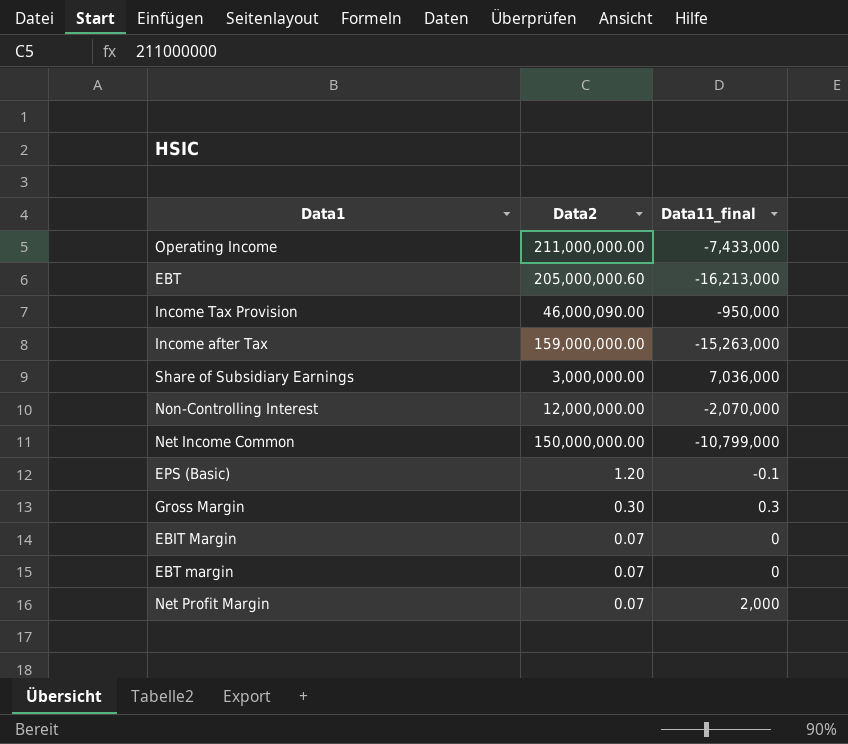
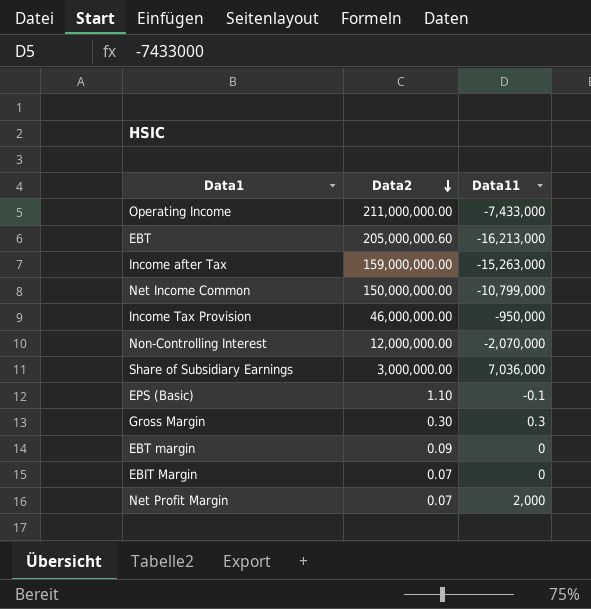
row order: none -> Data2 descending
column name: Data11_final -> Data11
Income Tax Provision | Data2: 46,000,090.00 -> 46,000,000.00
EPS (Basic) | Data2: 1.20 -> 1.10
EBT margin | Data2: 0.07 -> 0.09

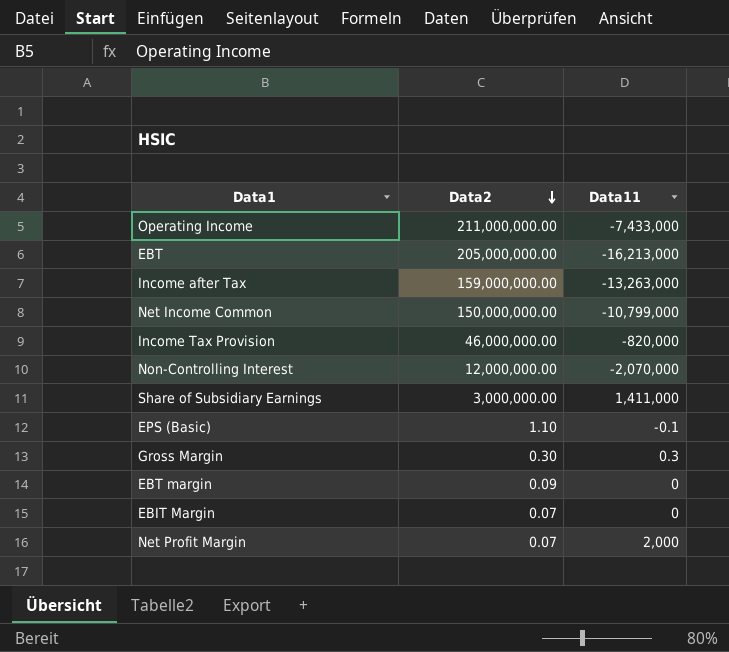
EBT | Data2: 205,000,000.60 -> 205,000,000.00
Income after Tax | Data11: -15,263,000 -> -13,263,000
Income Tax Provision | Data11: -950,000 -> -820,000
Share of Subsidiary Earnings | Data11: 7,036,000 -> 1,411,000

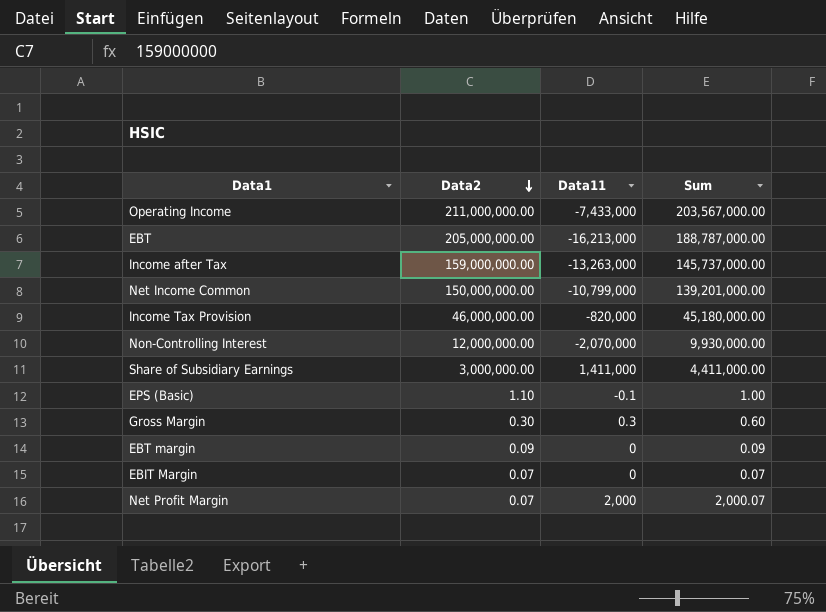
column Sum | formula: none -> [Data2] + [Data11]

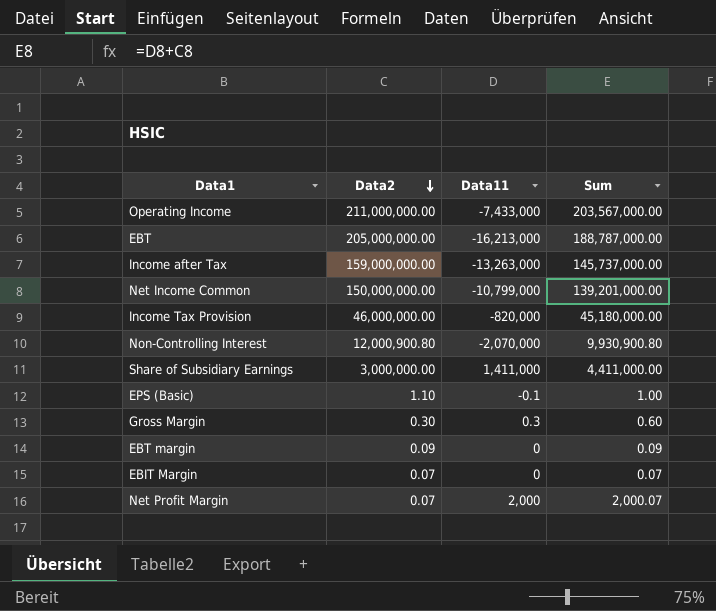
Non-Controlling Interest | Data2: 12,000,000.00 -> 12,000,900.80
Non-Controlling Interest | Sum: 9,930,000.00 -> 9,930,900.80

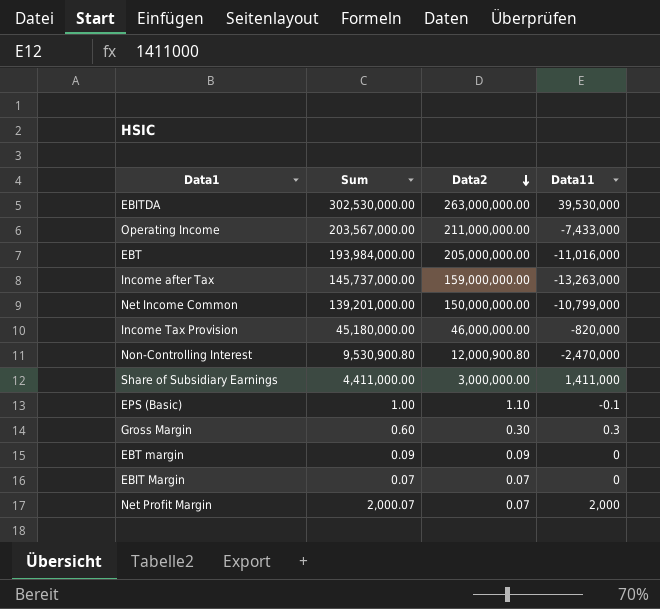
column Sum | position: 4 -> 2
row EBITDA: none -> 302,530,000.00 | 263,000,000.00 | 39,530,000
EBT | Sum: 188,787,000.00 -> 193,984,000.00
EBT | Data11: -16,213,000 -> -11,016,000
Non-Controlling Interest | Sum: 9,930,900.80 -> 9,530,900.80
Non-Controlling Interest | Data11: -2,070,000 -> -2,470,000

